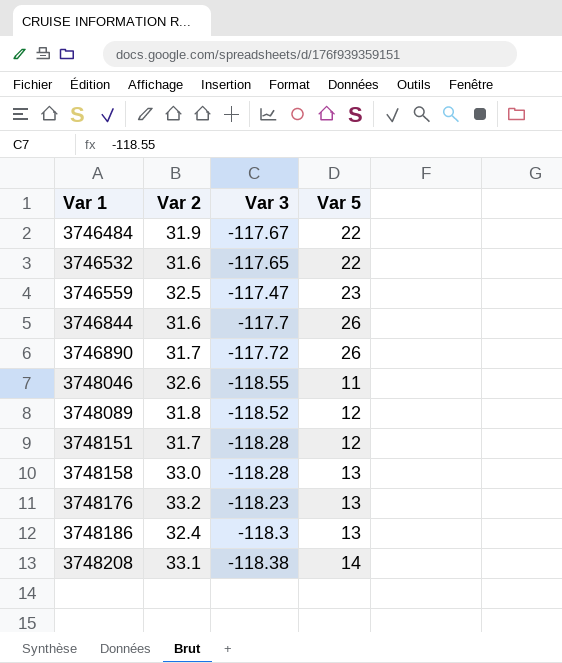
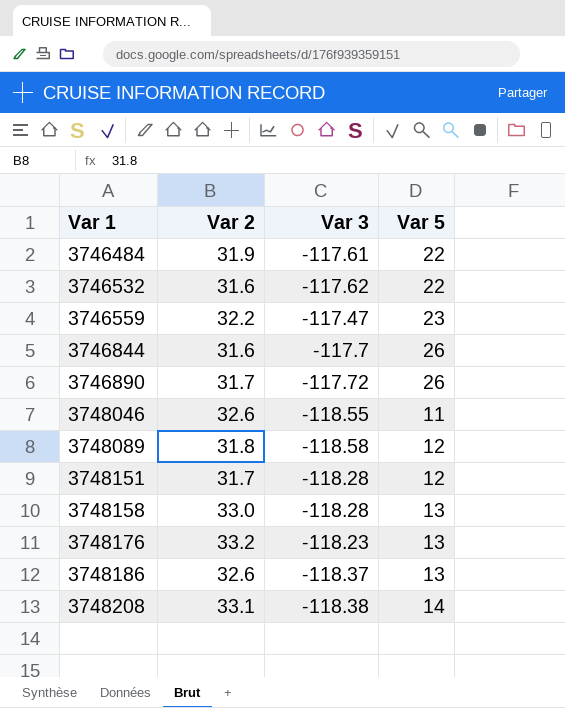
3746484 | Var 3: -117.67 -> -117.61
3746532 | Var 3: -117.65 -> -117.62
3746559 | Var 2: 32.5 -> 32.2
3748089 | Var 3: -118.52 -> -118.58
3748186 | Var 2: 32.4 -> 32.6
3748186 | Var 3: -118.3 -> -118.37

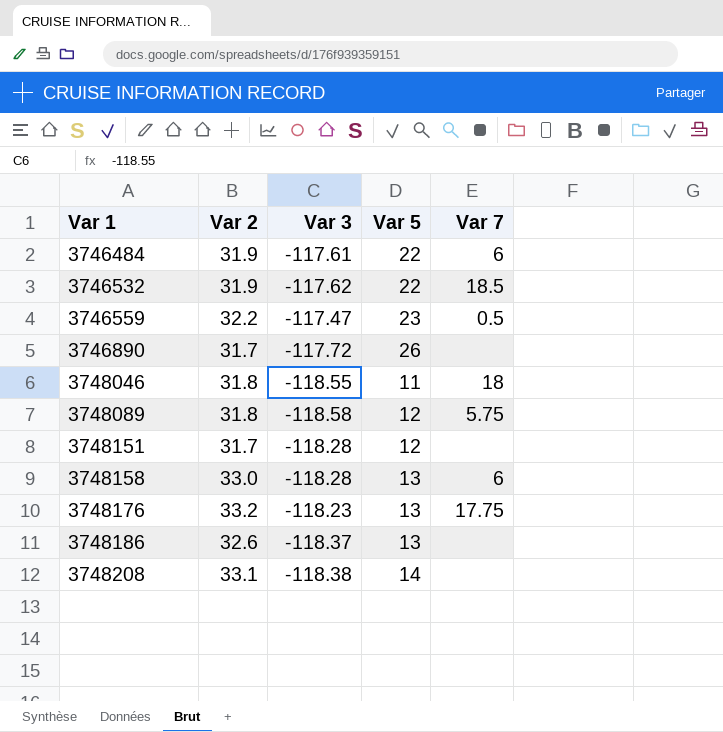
column Var 7 | position: none -> 5
row 3746844: 31.6 | -117.7 | 26 -> none
3746532 | Var 2: 31.6 -> 31.9
3748046 | Var 2: 32.6 -> 31.8

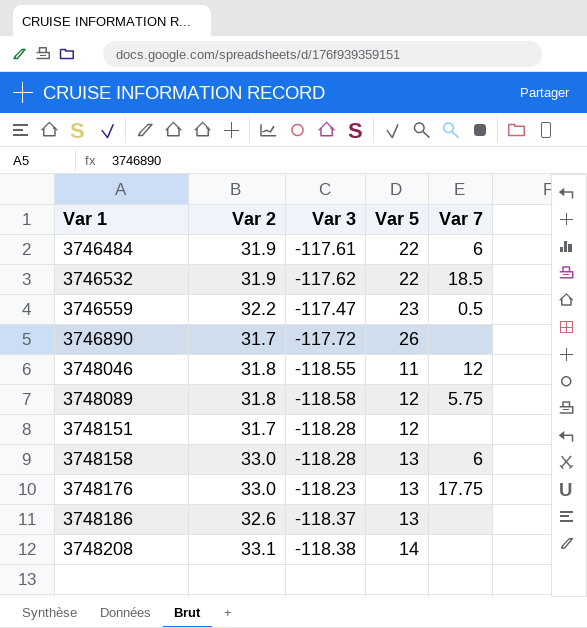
3748046 | Var 7: 18 -> 12
3748176 | Var 2: 33.2 -> 33.0

